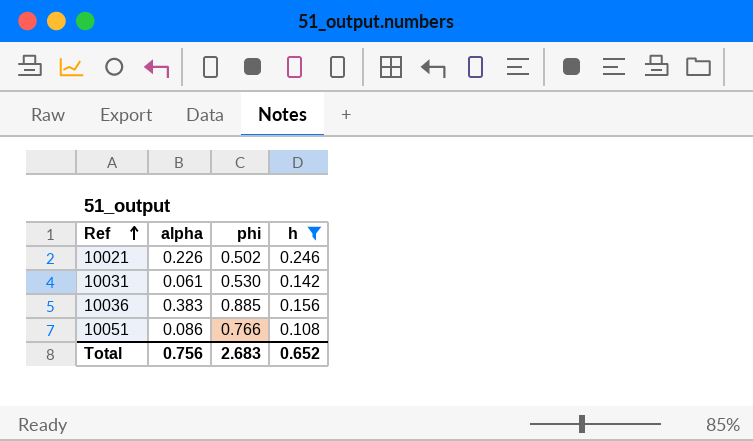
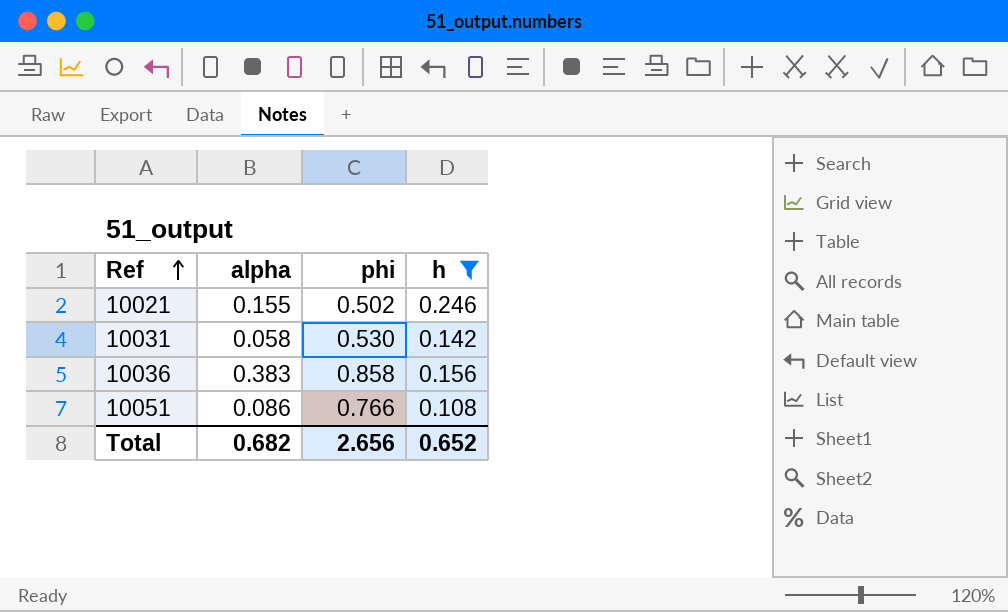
10021 | alpha: 0.226 -> 0.155
10031 | alpha: 0.061 -> 0.058
10036 | phi: 0.885 -> 0.858
Total | alpha: 0.756 -> 0.682
Total | phi: 2.683 -> 2.656

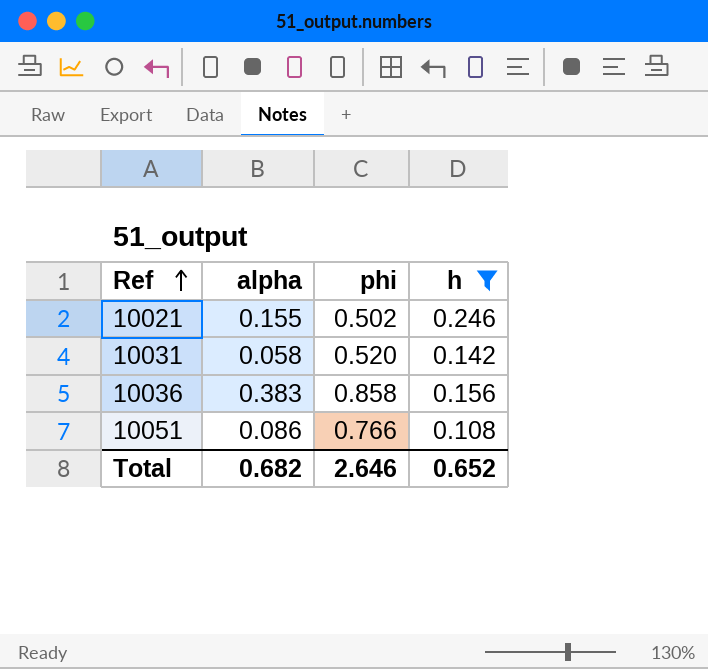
10031 | phi: 0.530 -> 0.520
Total | phi: 2.656 -> 2.646

